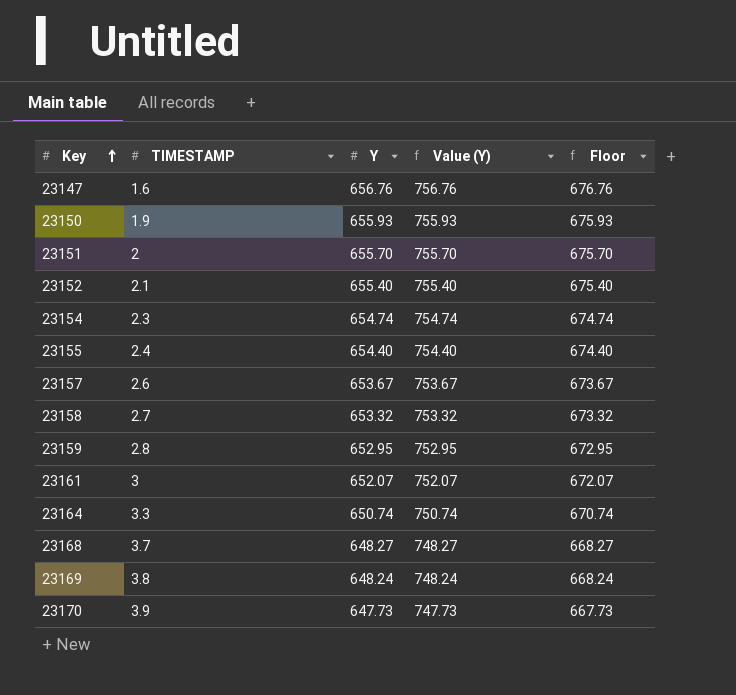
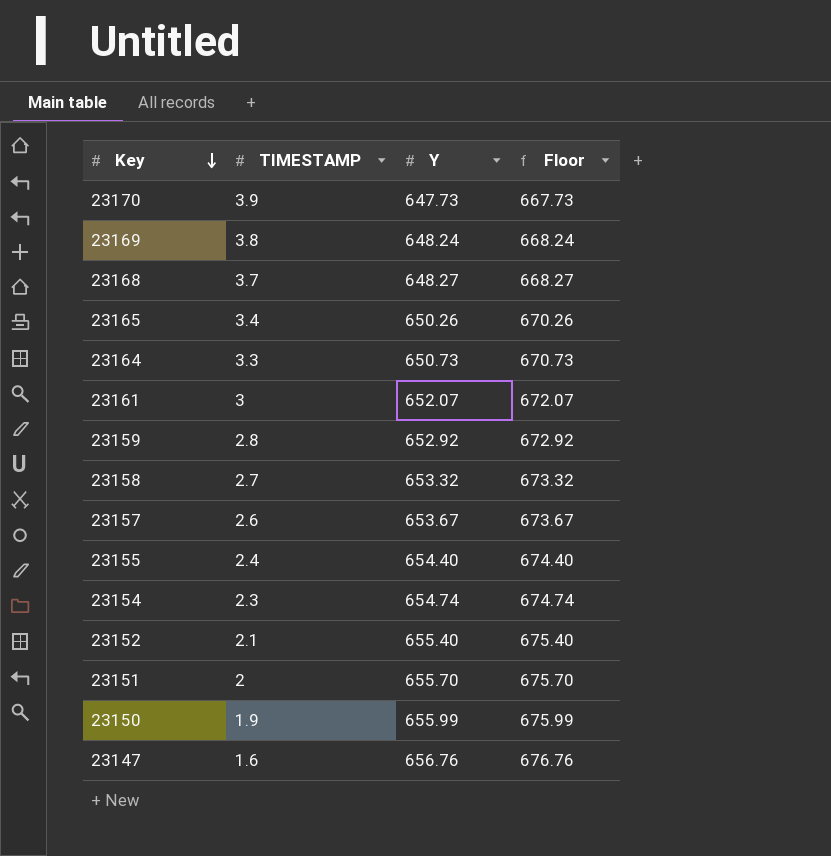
row order: Key ascending -> Key descending
column Value (Y) | formula: [Y] + 100 -> none
row 23165: none -> 3.4 | 650.26 | 670.26
23164 | Y: 650.74 -> 650.73
23164 | Floor: 670.74 -> 670.73
23159 | Y: 652.95 -> 652.92
23159 | Floor: 672.95 -> 672.92
23150 | Y: 655.93 -> 655.99
23150 | Floor: 675.93 -> 675.99

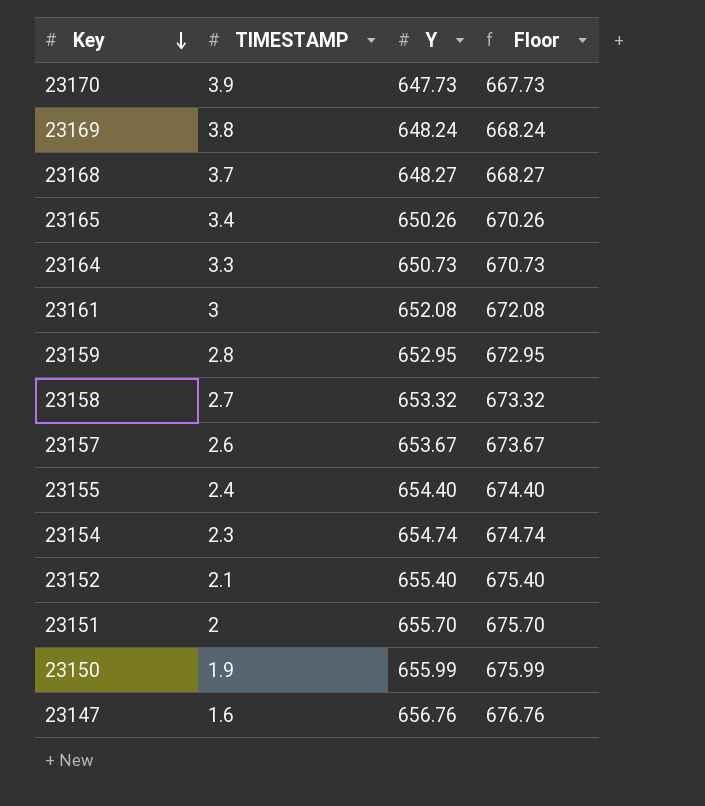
23161 | Y: 652.07 -> 652.08
23161 | Floor: 672.07 -> 672.08
23159 | Y: 652.92 -> 652.95
23159 | Floor: 672.92 -> 672.95

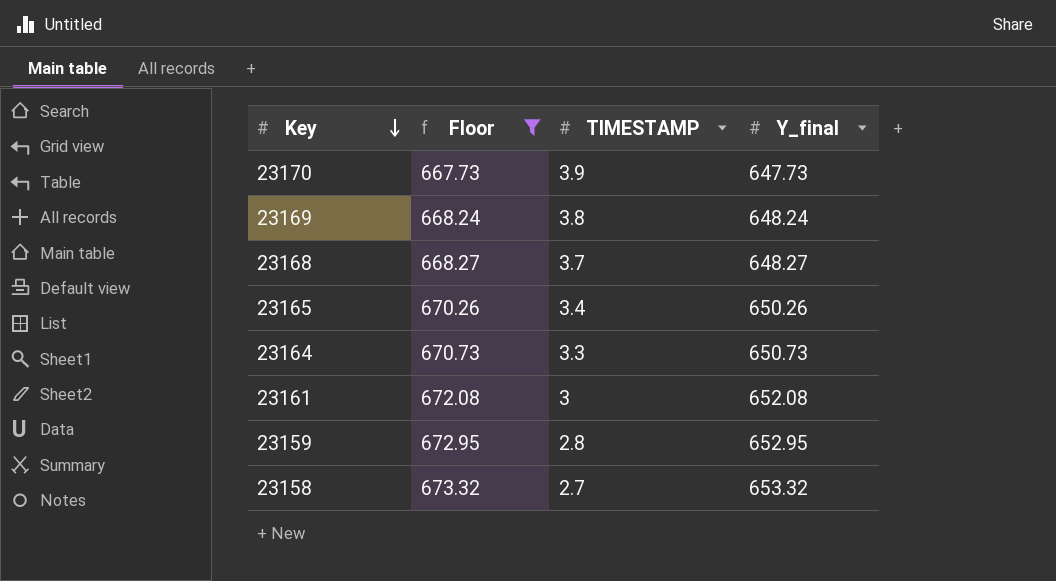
filter: none -> Floor <= 673.32
column Floor | position: 4 -> 2
column name: Y -> Y_final

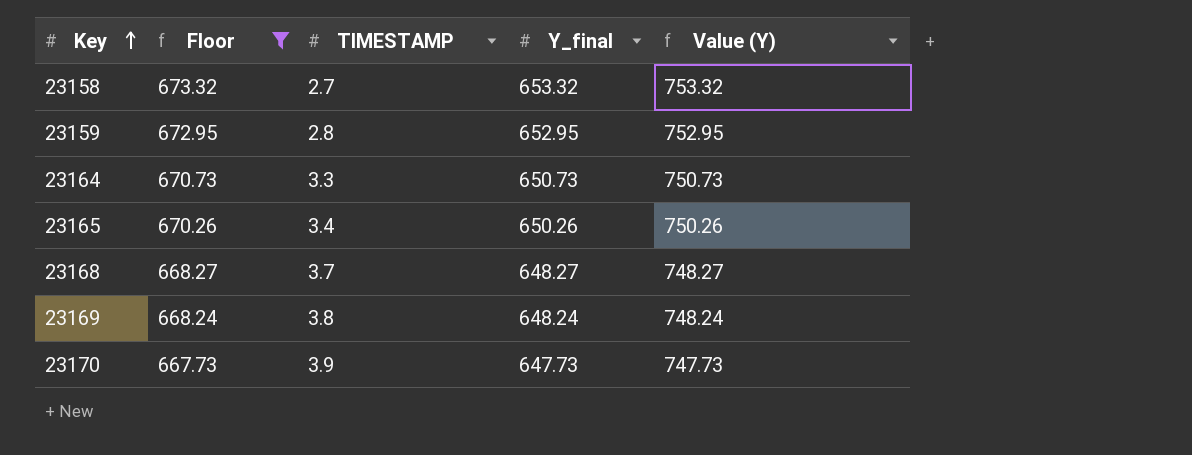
row order: Key descending -> Key ascending
column Value (Y) | formula: none -> [Y_final] + 100
row 23161: 672.08 | 3 | 652.08 -> none

